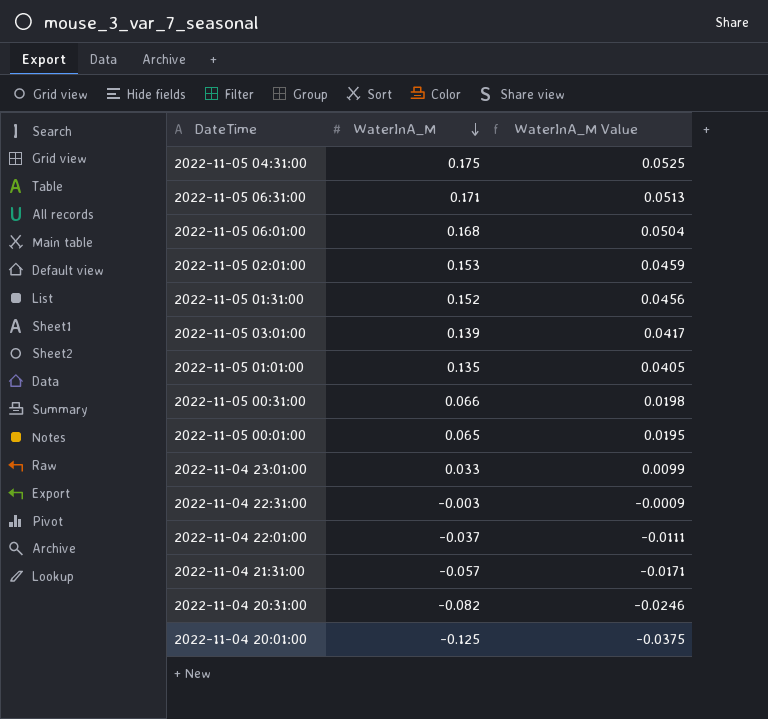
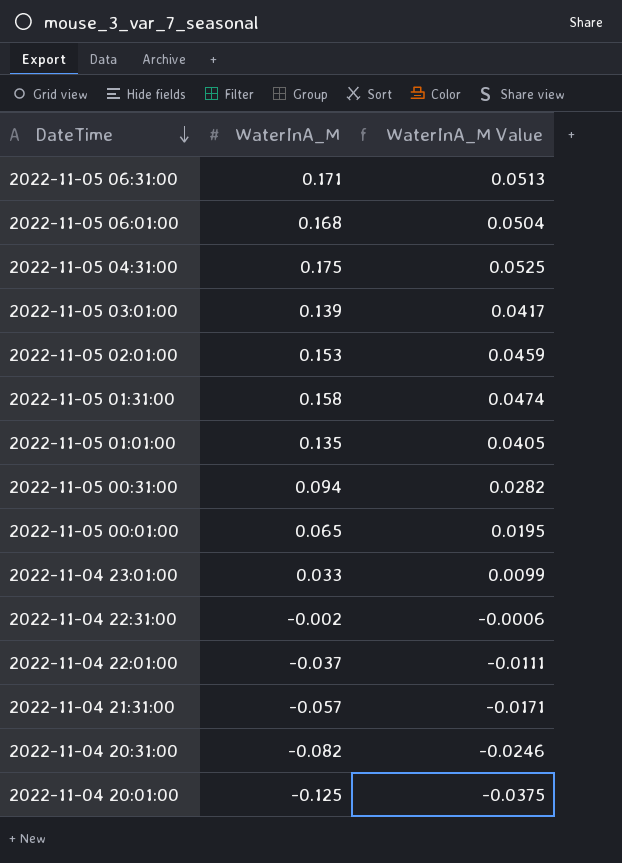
row order: WaterInA_M descending -> DateTime descending
2022-11-05 01:31:00 | WaterInA_M: 0.152 -> 0.158
2022-11-05 01:31:00 | WaterInA_M Value: 0.0456 -> 0.0474
2022-11-05 00:31:00 | WaterInA_M: 0.066 -> 0.094
2022-11-05 00:31:00 | WaterInA_M Value: 0.0198 -> 0.0282
2022-11-04 22:31:00 | WaterInA_M: -0.003 -> -0.002
2022-11-04 22:31:00 | WaterInA_M Value: -0.0009 -> -0.0006

